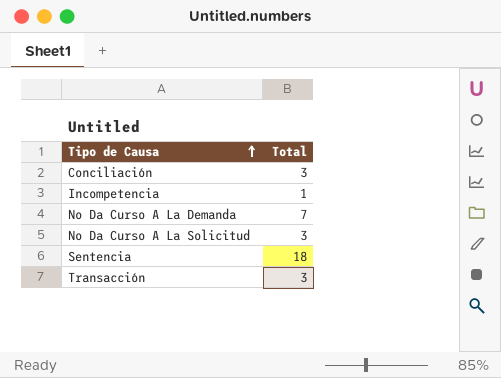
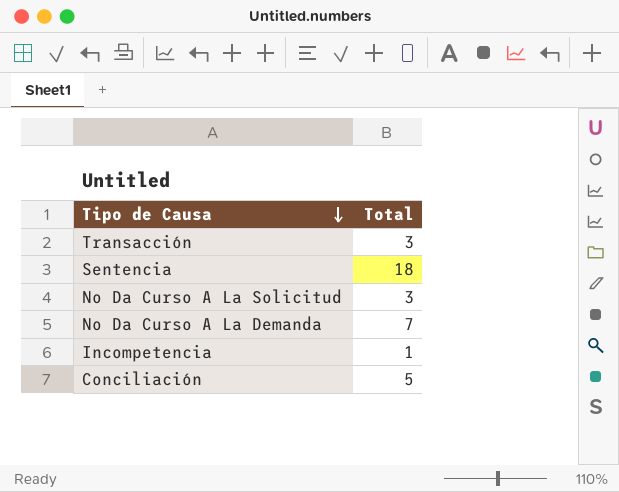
row order: Tipo de Causa ascending -> Tipo de Causa descending
Conciliación | Total: 3 -> 5

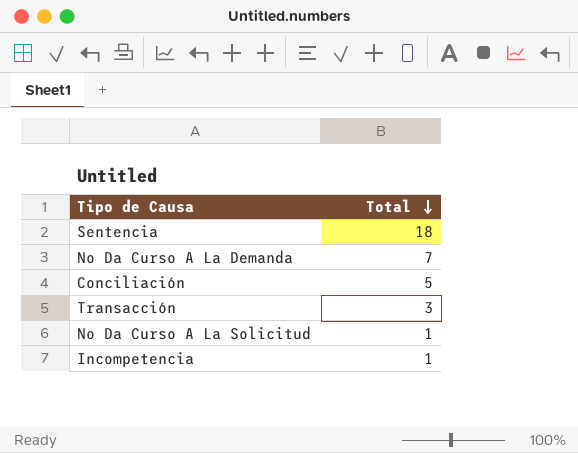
row order: Tipo de Causa descending -> Total descending
No Da Curso A La Solicitud | Total: 3 -> 1

